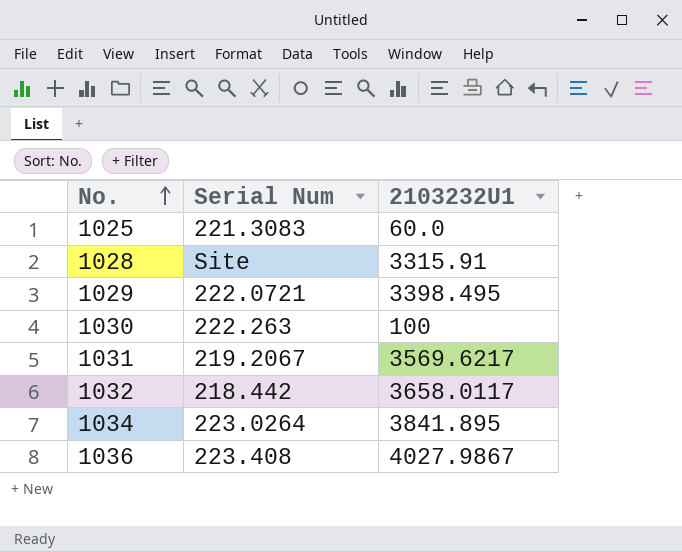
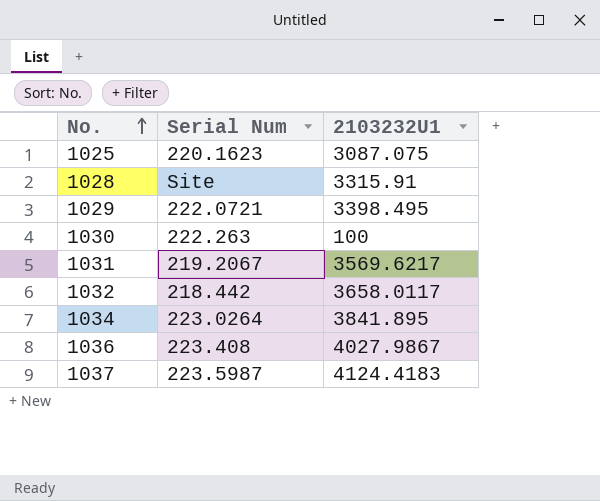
1025 | Serial Num: 221.3083 -> 220.1623
1025 | 2103232U1: 60.0 -> 3087.075
row 1037: none -> 223.5987 | 4124.4183

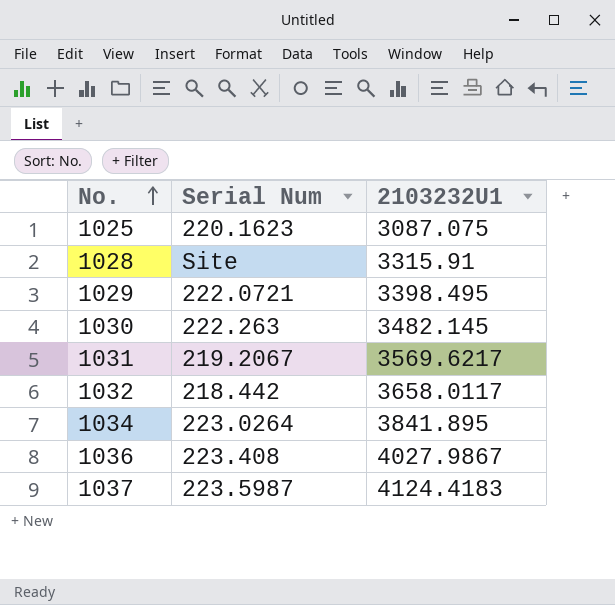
1030 | 2103232U1: 100 -> 3482.145

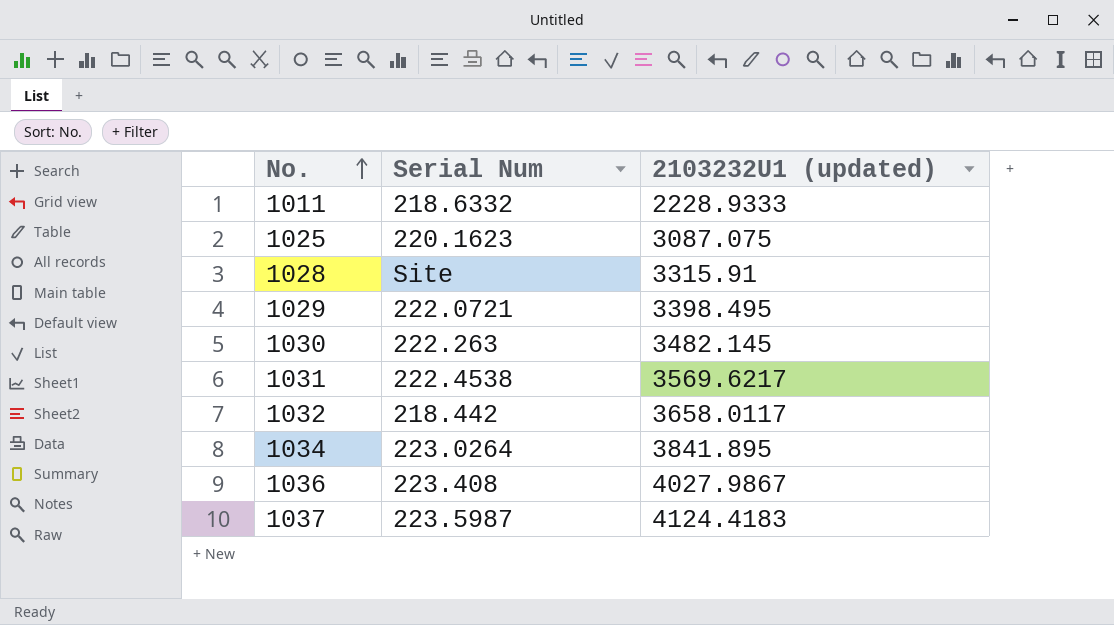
column name: 2103232U1 -> 2103232U1 (updated)
row 1011: none -> 218.6332 | 2228.9333
1031 | Serial Num: 219.2067 -> 222.4538

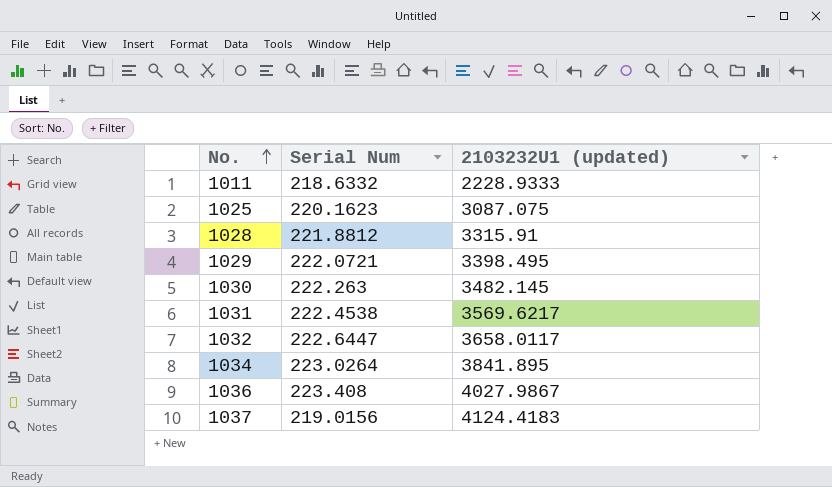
1028 | Serial Num: Site -> 221.8812
1032 | Serial Num: 218.442 -> 222.6447
1037 | Serial Num: 223.5987 -> 219.0156

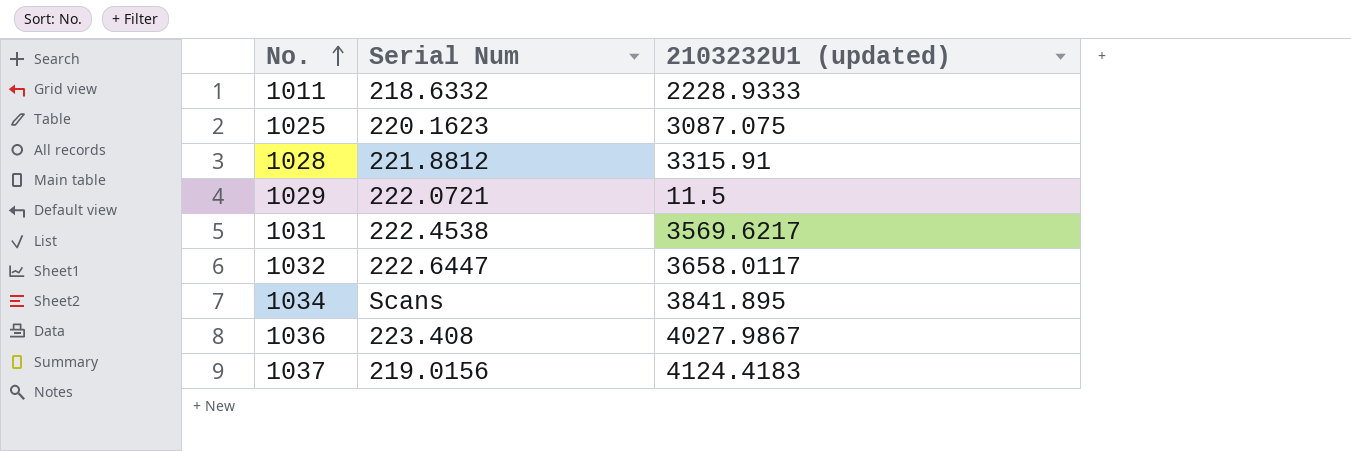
row 1030: 222.263 | 3482.145 -> none
1029 | 2103232U1 (updated): 3398.495 -> 11.5
1034 | Serial Num: 223.0264 -> Scans

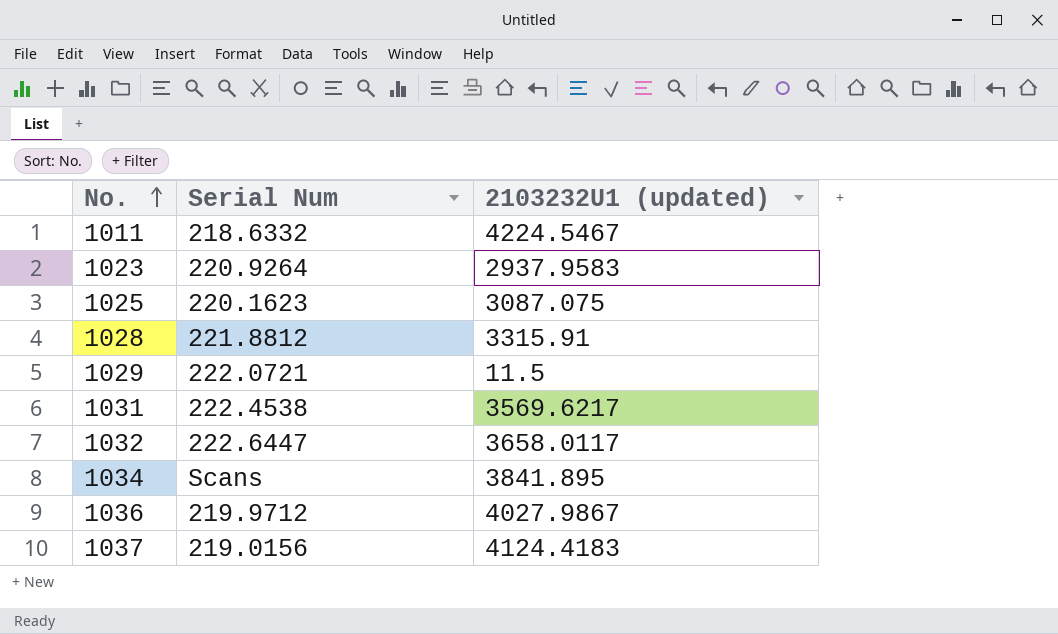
1011 | 2103232U1 (updated): 2228.9333 -> 4224.5467
row 1023: none -> 220.9264 | 2937.9583
1036 | Serial Num: 223.408 -> 219.9712

